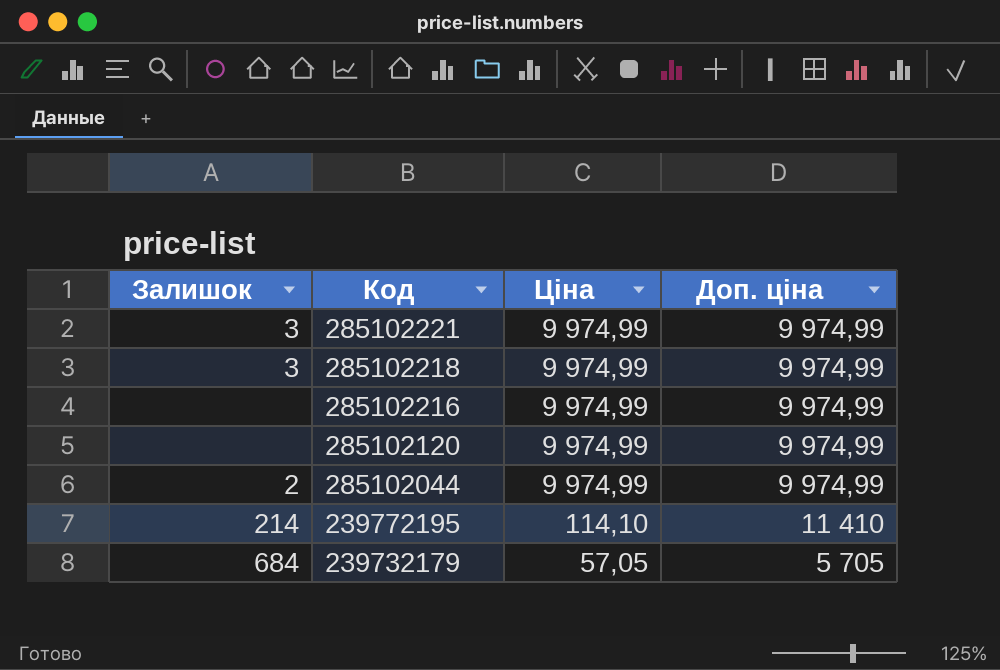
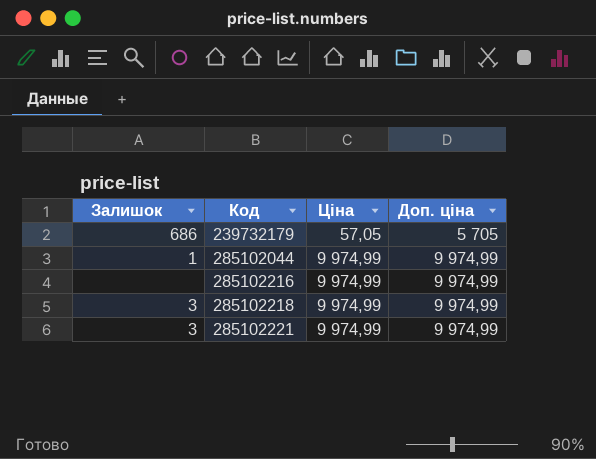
row order: Код descending -> Код ascending
row 285102120: none | 9 974,99 | 9 974,99 -> none
row 239772195: 214 | 114,10 | 11 410 -> none
239732179 | Залишок: 684 -> 686
285102044 | Залишок: 2 -> 1

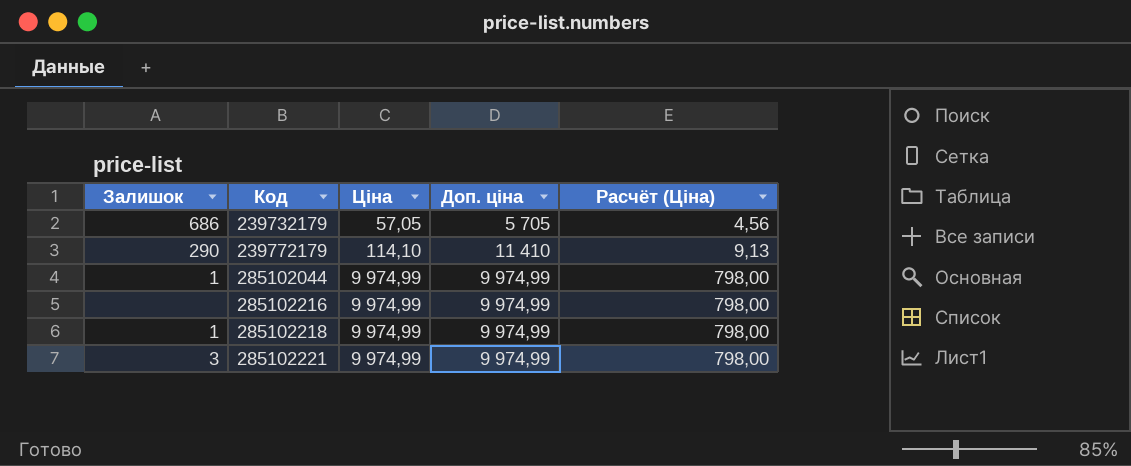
column Расчёт (Ціна) | formula: none -> [Ціна] * 0,08
row 239772179: none -> 290 | 114,10 | 11 410 | 9,13
285102218 | Залишок: 3 -> 1

